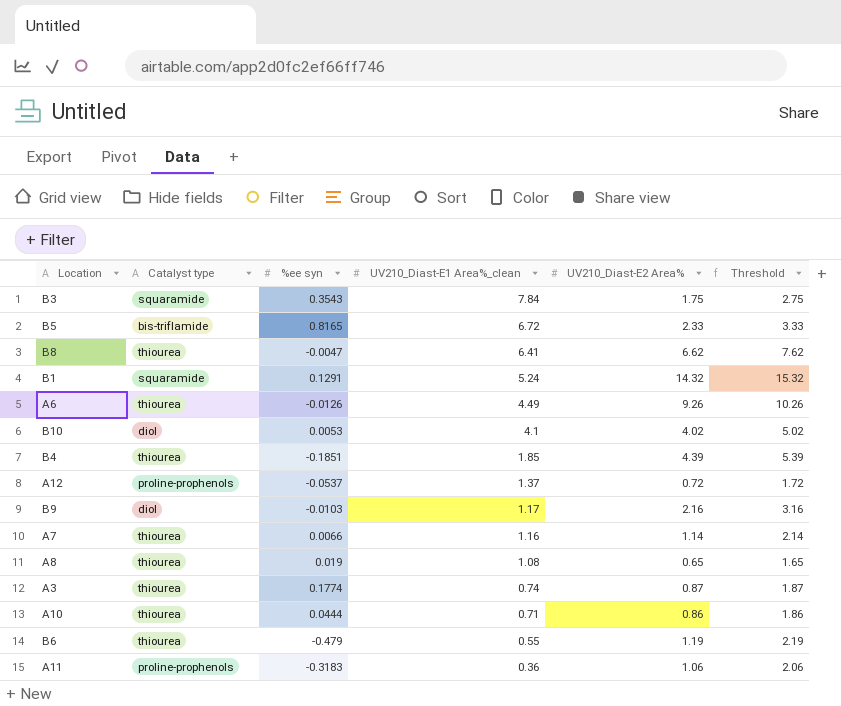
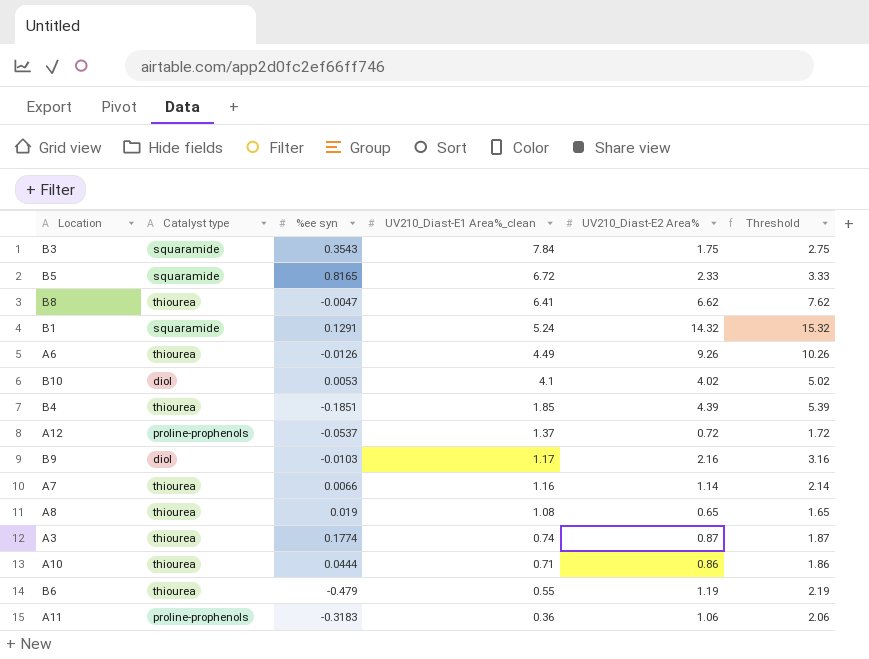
B5 | Catalyst type: bis-triflamide -> squaramide

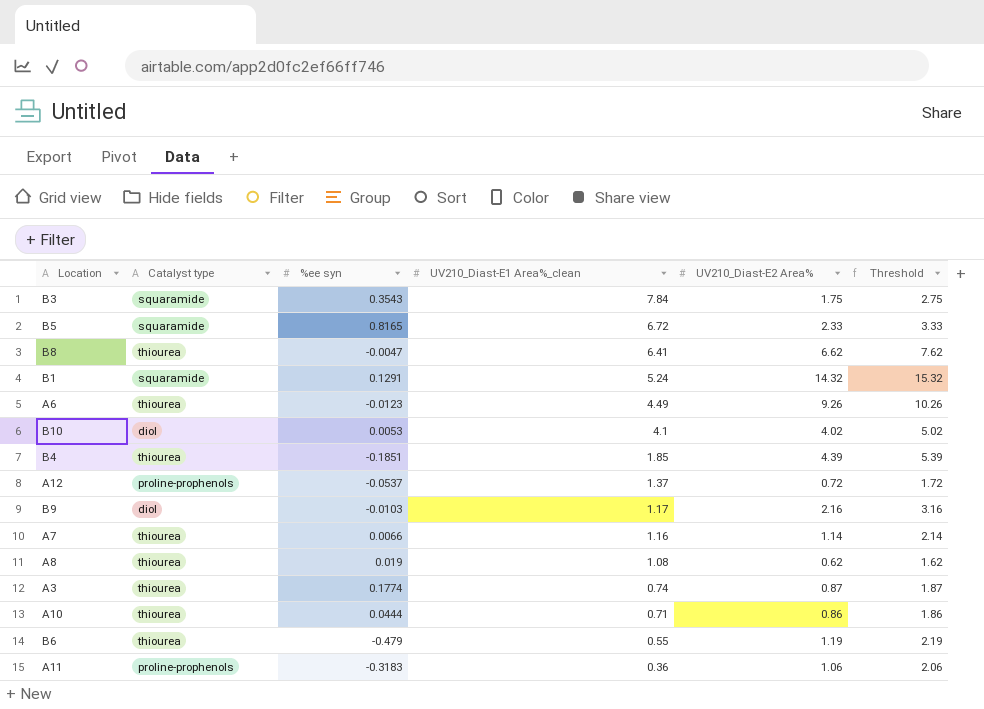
A6 | %ee syn: -0.0126 -> -0.0123
A8 | UV210_Diast-E2 Area%: 0.65 -> 0.62
A8 | Threshold: 1.65 -> 1.62

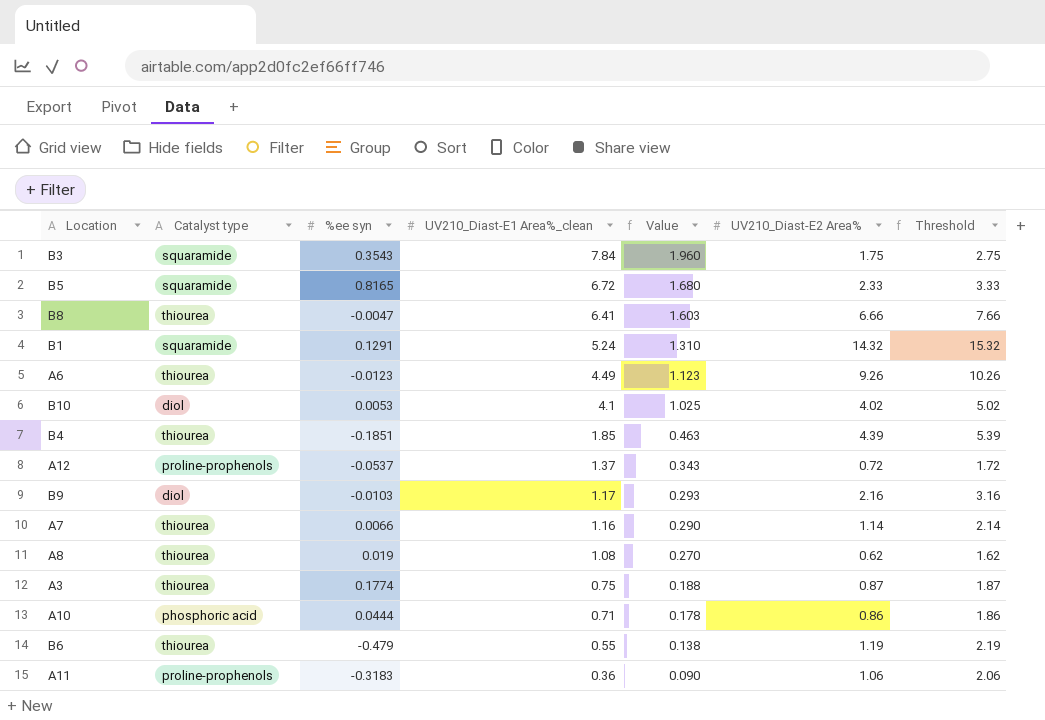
column Value | formula: none -> [UV210_Diast-E1 Area%_clean] * 0.25
B8 | UV210_Diast-E2 Area%: 6.62 -> 6.66
B8 | Threshold: 7.62 -> 7.66
A3 | UV210_Diast-E1 Area%_clean: 0.74 -> 0.75
A10 | Catalyst type: thiourea -> phosphoric acid

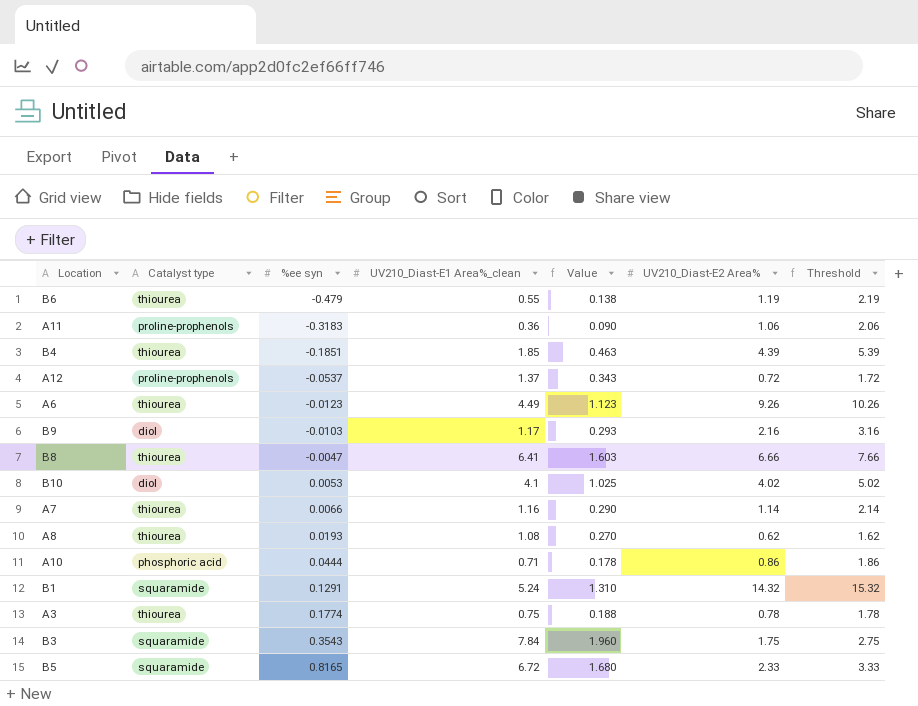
row order: UV210_Diast-E1 Area%_clean descending -> %ee syn ascending
A8 | %ee syn: 0.019 -> 0.0193
A3 | UV210_Diast-E2 Area%: 0.87 -> 0.78
A3 | Threshold: 1.87 -> 1.78

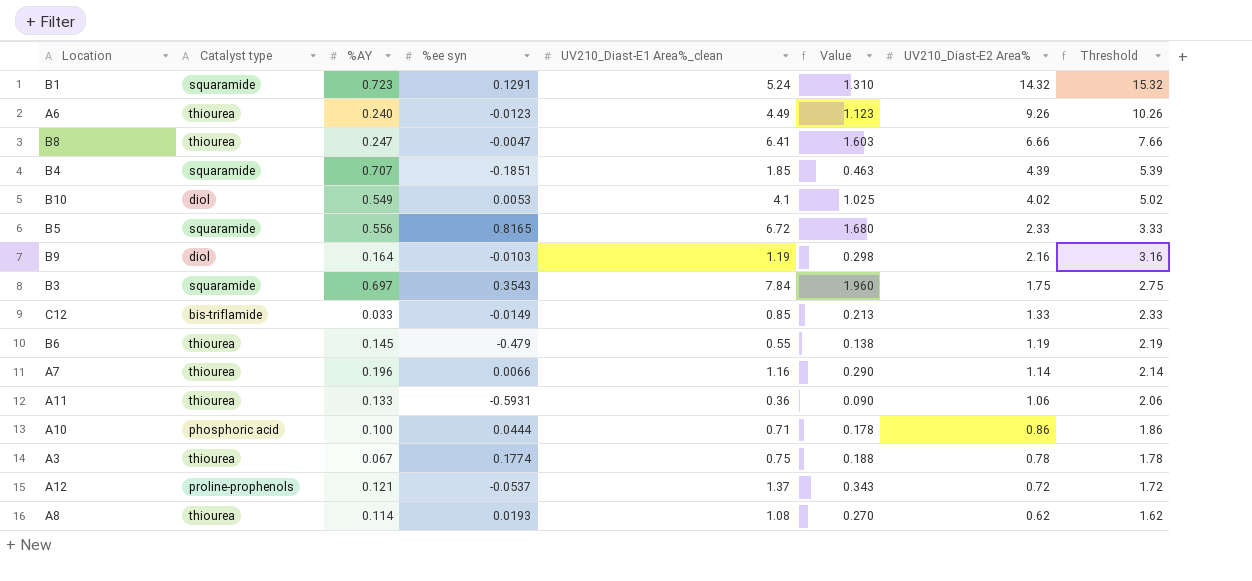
row order: %ee syn ascending -> UV210_Diast-E2 Area% descending
column %AY | position: none -> 3
B4 | Catalyst type: thiourea -> squaramide
B9 | UV210_Diast-E1 Area%_clean: 1.17 -> 1.19
B9 | Value: 0.293 -> 0.298
row C12: none -> bis-triflamide | 0.033 | -0.0149 | 0.85 | 0.213 | 1.33 | 2.33
A11 | Catalyst type: proline-prophenols -> thiourea
A11 | %ee syn: -0.3183 -> -0.5931

